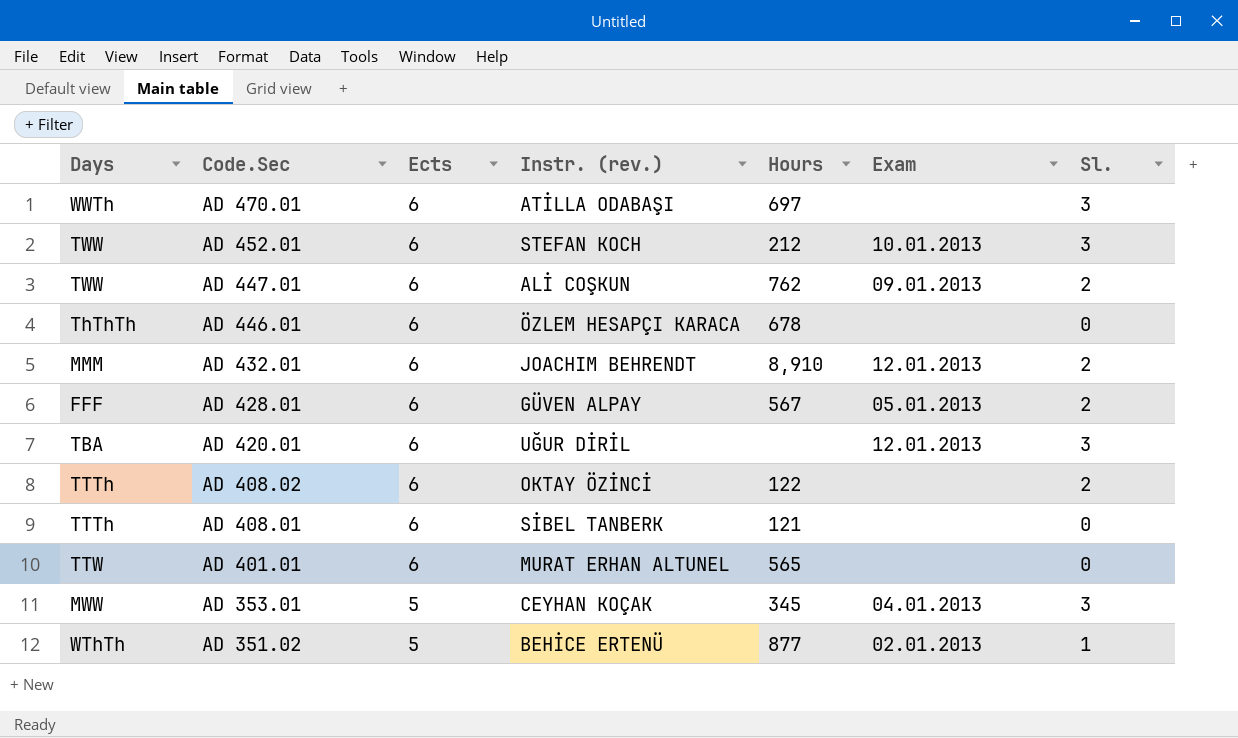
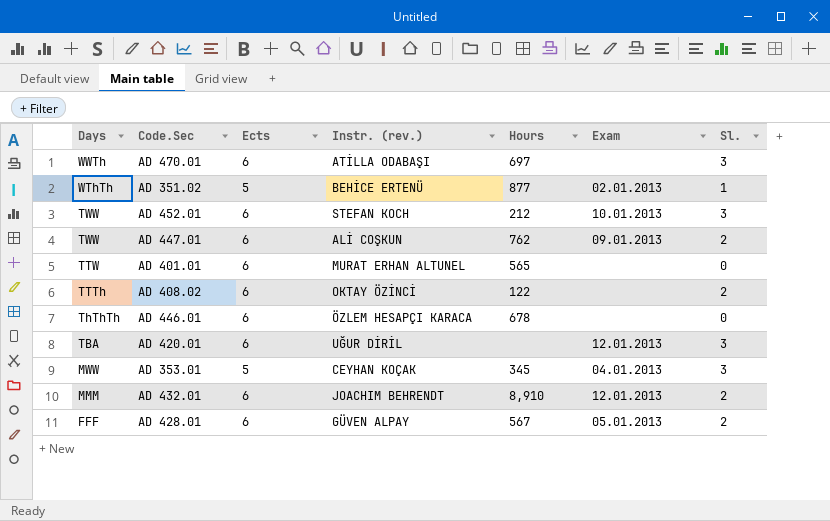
row order: Code.Sec descending -> Days descending
row AD 408.01: TTTh | 6 | SİBEL TANBERK | 121 | none | 0 -> none

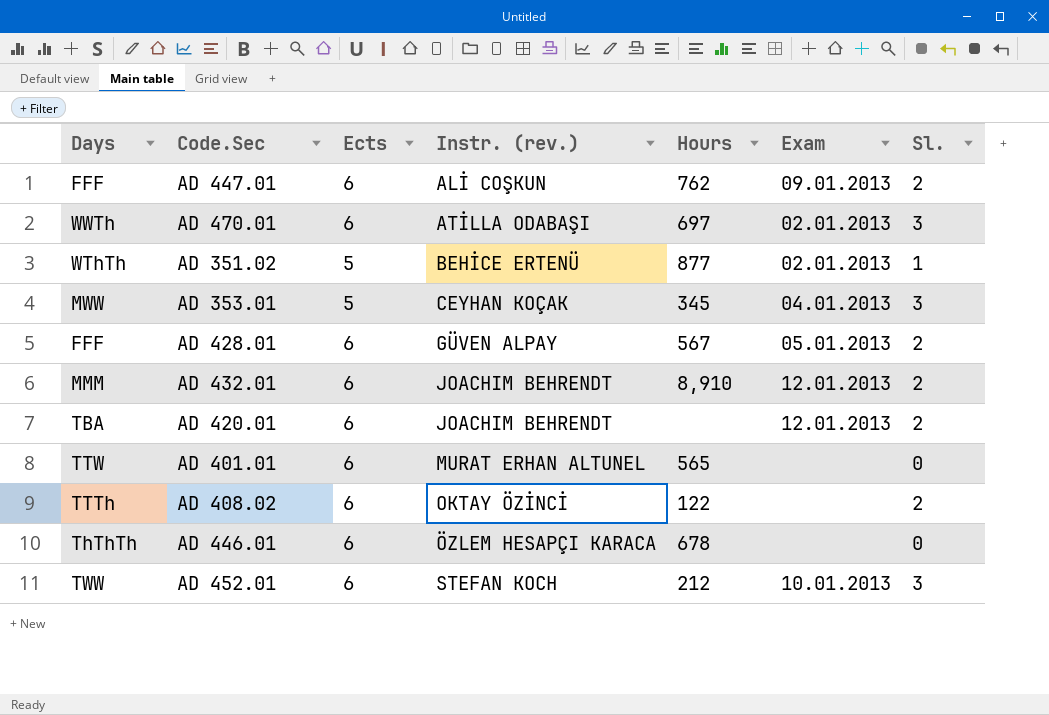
row order: Days descending -> Instr. (rev.) ascending
AD 447.01 | Days: TWW -> FFF
AD 470.01 | Exam: none -> 02.01.2013
AD 420.01 | Instr. (rev.): UĞUR DİRİL -> JOACHIM BEHRENDT
AD 420.01 | Sl.: 3 -> 2

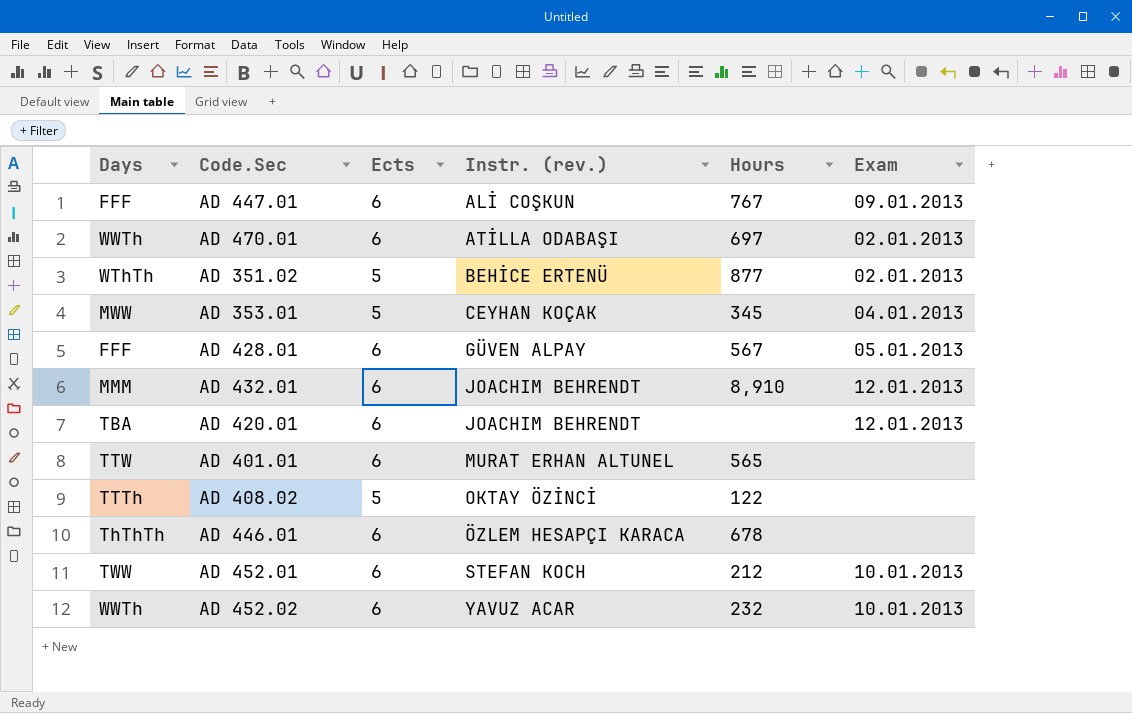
column Sl. | position: 7 -> none
AD 447.01 | Hours: 762 -> 767
AD 408.02 | Ects: 6 -> 5
row AD 452.02: none -> WWTh | 6 | YAVUZ ACAR | 232 | 10.01.2013

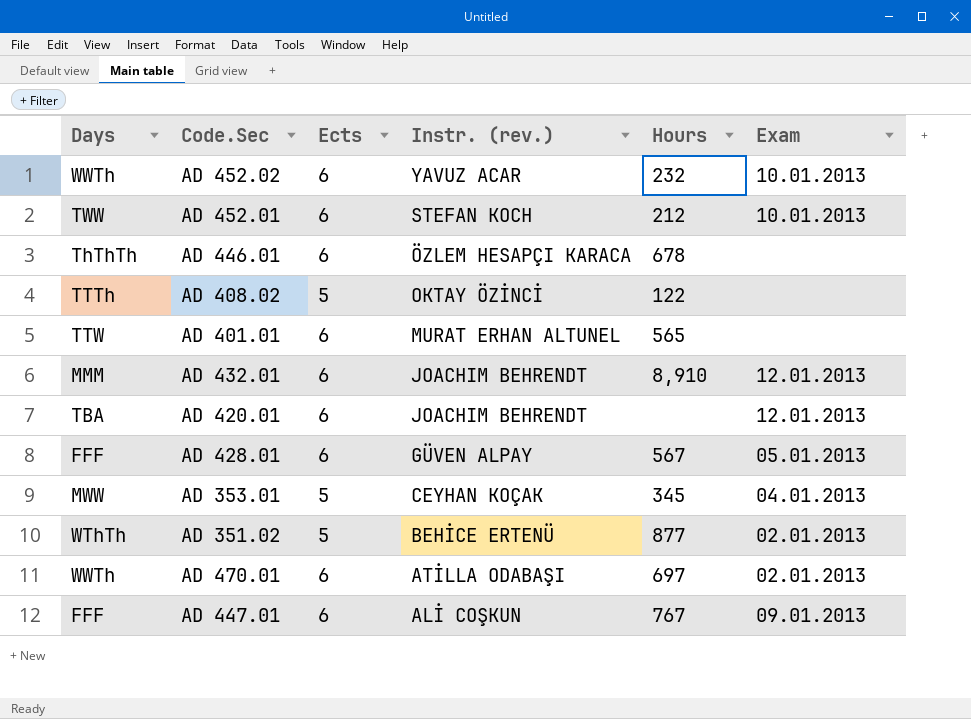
row order: Instr. (rev.) ascending -> Instr. (rev.) descending

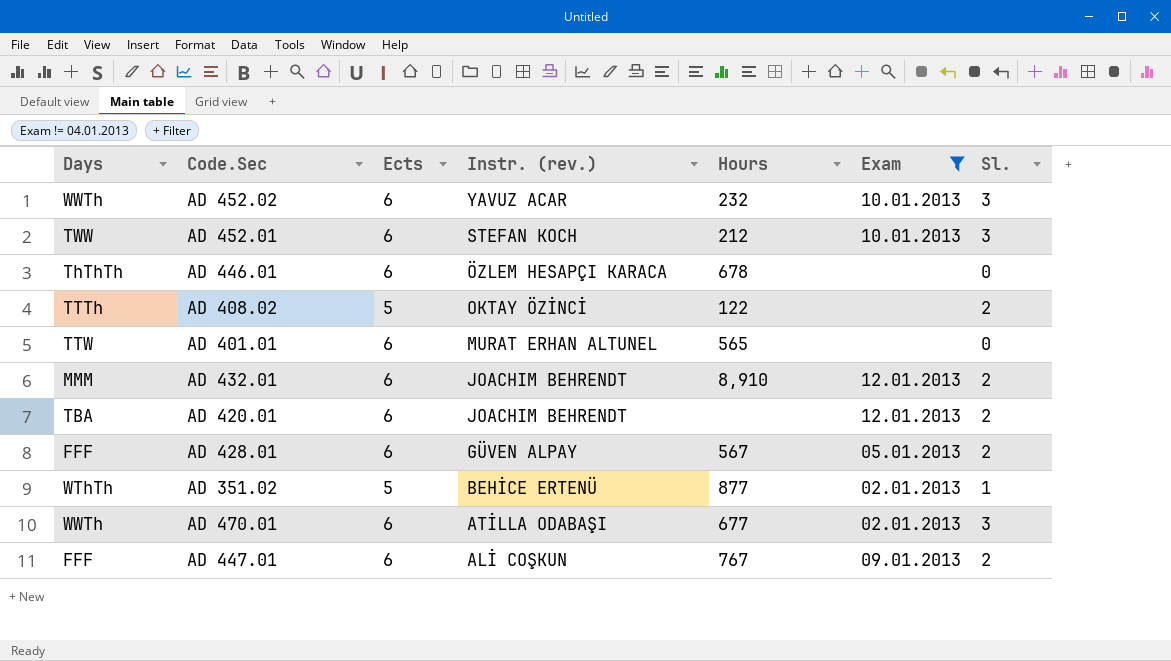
filter: none -> Exam != 04.01.2013
column Sl. | position: none -> 7
AD 470.01 | Hours: 697 -> 677

